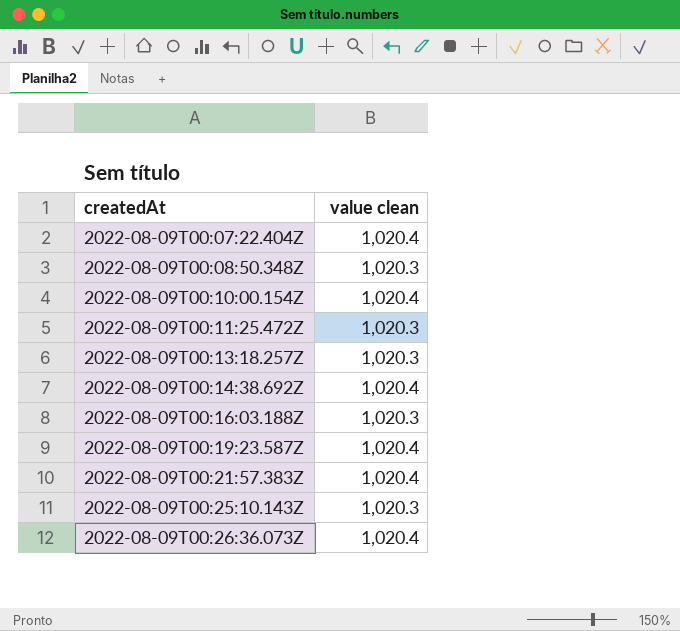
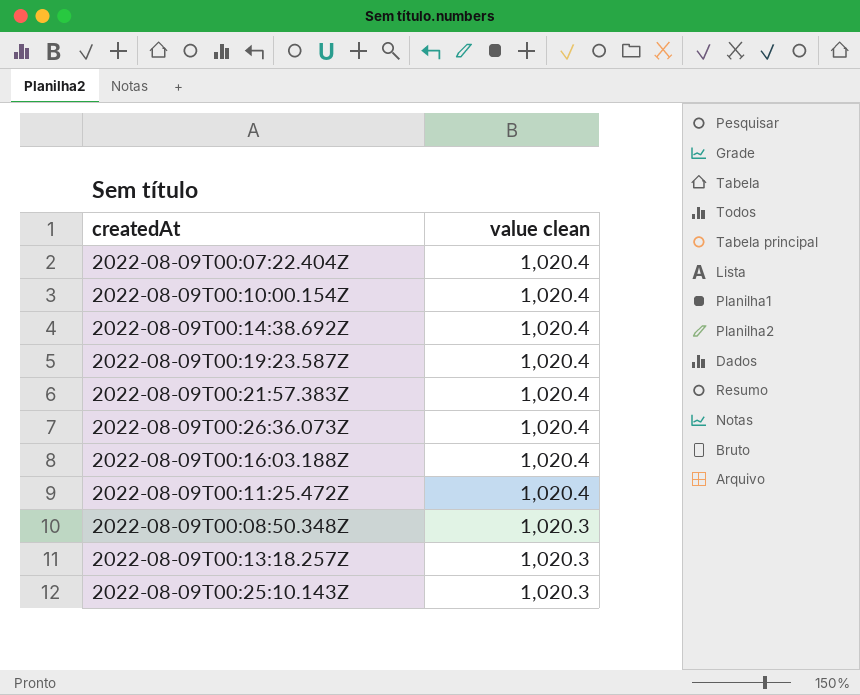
row order: createdAt ascending -> value clean descending
2022-08-09T00:16:03.188Z | value clean: 1,020.3 -> 1,020.4
2022-08-09T00:11:25.472Z | value clean: 1,020.3 -> 1,020.4

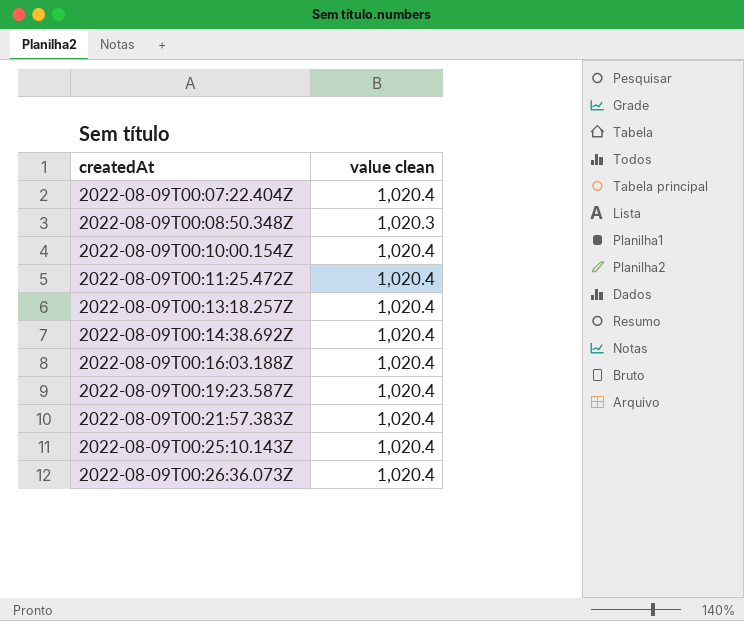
row order: value clean descending -> createdAt ascending
2022-08-09T00:13:18.257Z | value clean: 1,020.3 -> 1,020.4
2022-08-09T00:25:10.143Z | value clean: 1,020.3 -> 1,020.4

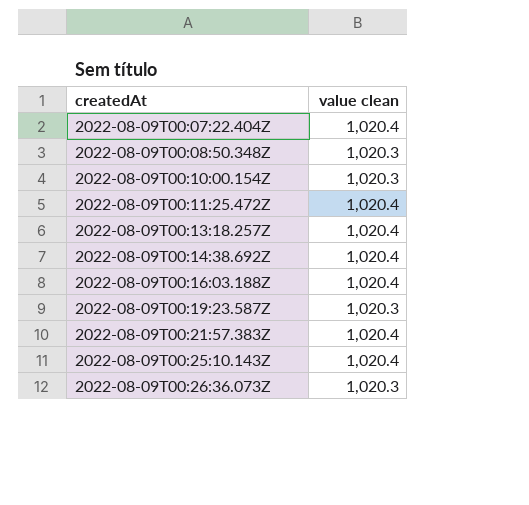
2022-08-09T00:10:00.154Z | value clean: 1,020.4 -> 1,020.3
2022-08-09T00:19:23.587Z | value clean: 1,020.4 -> 1,020.3
2022-08-09T00:26:36.073Z | value clean: 1,020.4 -> 1,020.3

